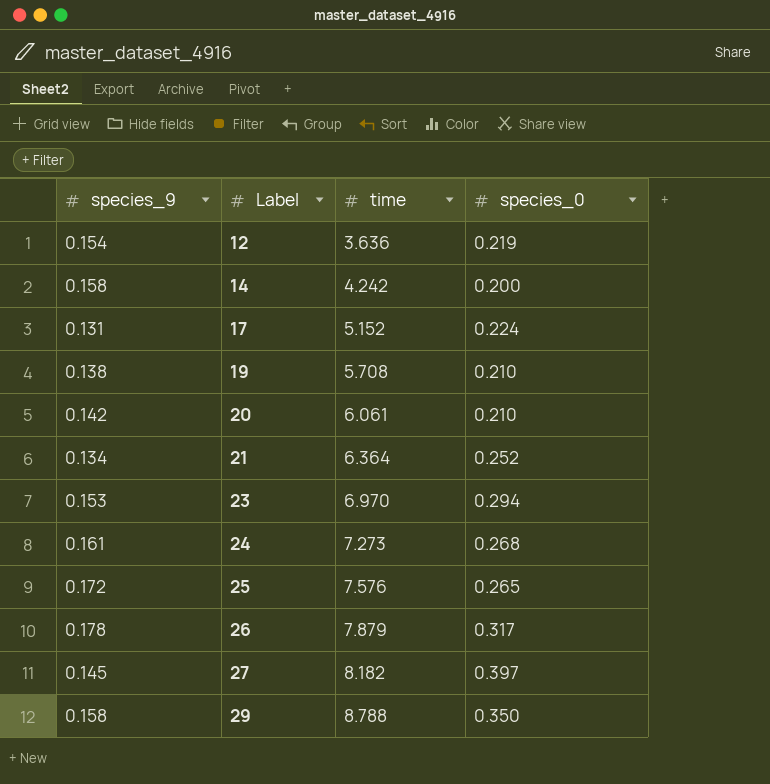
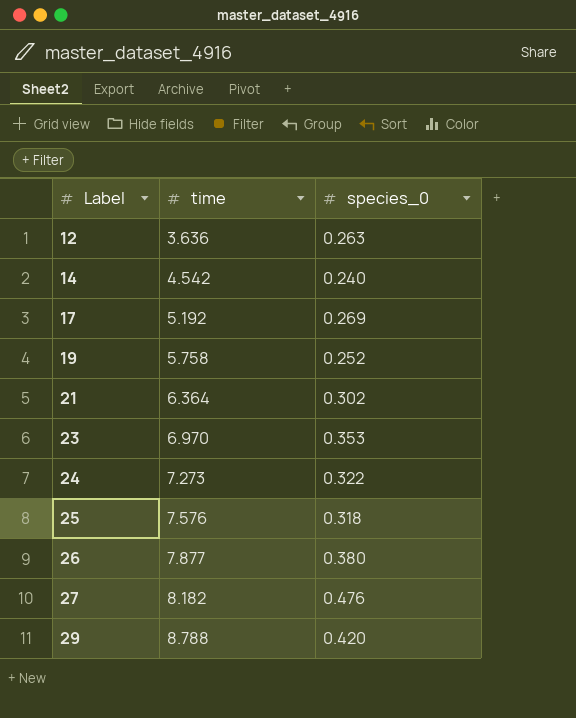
column species_9 | position: 1 -> none
row 20: 0.142 | 6.061 | 0.210 -> none
12 | species_0: 0.219 -> 0.263
14 | time: 4.242 -> 4.542
14 | species_0: 0.200 -> 0.240
17 | time: 5.152 -> 5.192
17 | species_0: 0.224 -> 0.269
19 | time: 5.708 -> 5.758
19 | species_0: 0.210 -> 0.252
21 | species_0: 0.252 -> 0.302
23 | species_0: 0.294 -> 0.353
24 | species_0: 0.268 -> 0.322
25 | species_0: 0.265 -> 0.318
26 | time: 7.879 -> 7.877
26 | species_0: 0.317 -> 0.380
27 | species_0: 0.397 -> 0.476
29 | species_0: 0.350 -> 0.420

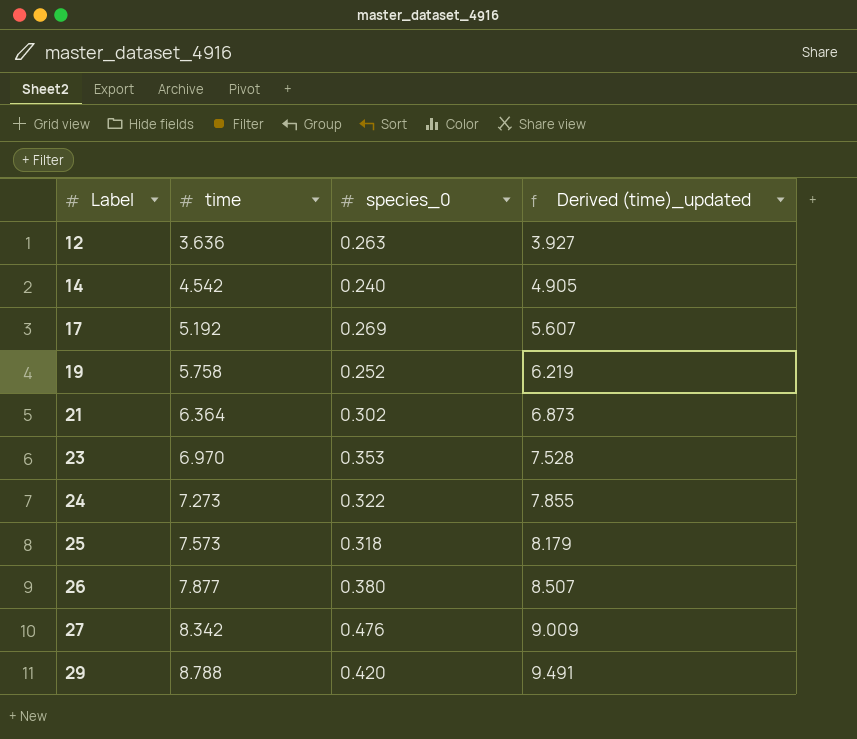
column Derived (time)_updated | formula: none -> [time] * 1.08
25 | time: 7.576 -> 7.573
27 | time: 8.182 -> 8.342

